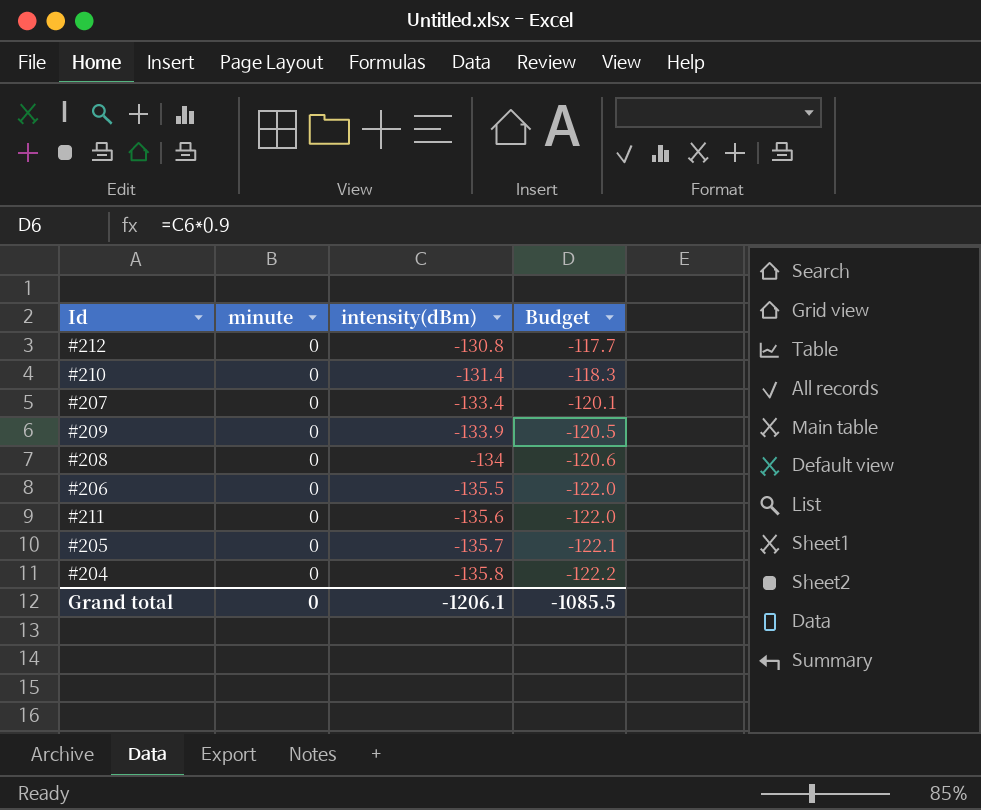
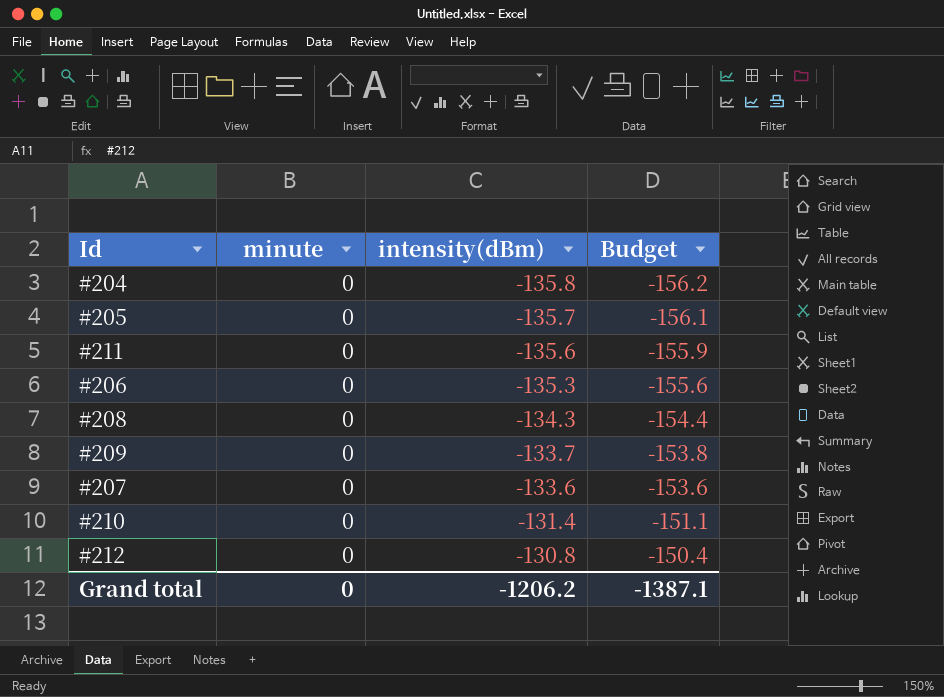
row order: intensity(dBm) descending -> intensity(dBm) ascending
column Budget | formula: [intensity(dBm)] * 0.9 -> [intensity(dBm)] * 1.15
#206 | intensity(dBm): -135.5 -> -135.3
#208 | intensity(dBm): -134 -> -134.3
#209 | intensity(dBm): -133.9 -> -133.7
#207 | intensity(dBm): -133.4 -> -133.6
Grand total | intensity(dBm): -1206.1 -> -1206.2
Grand total | Budget: -1085.5 -> -1387.1

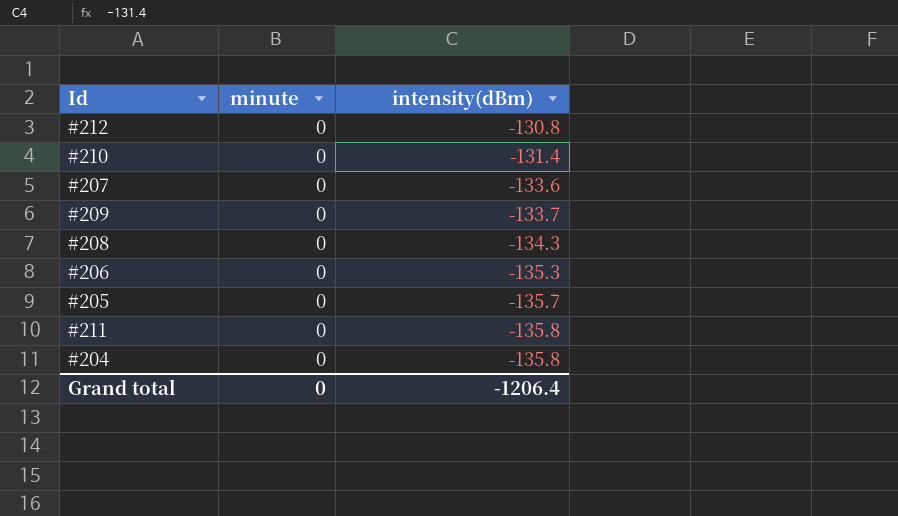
row order: intensity(dBm) ascending -> intensity(dBm) descending
column Budget | formula: [intensity(dBm)] * 1.15 -> none
#211 | intensity(dBm): -135.6 -> -135.8
Grand total | intensity(dBm): -1206.2 -> -1206.4

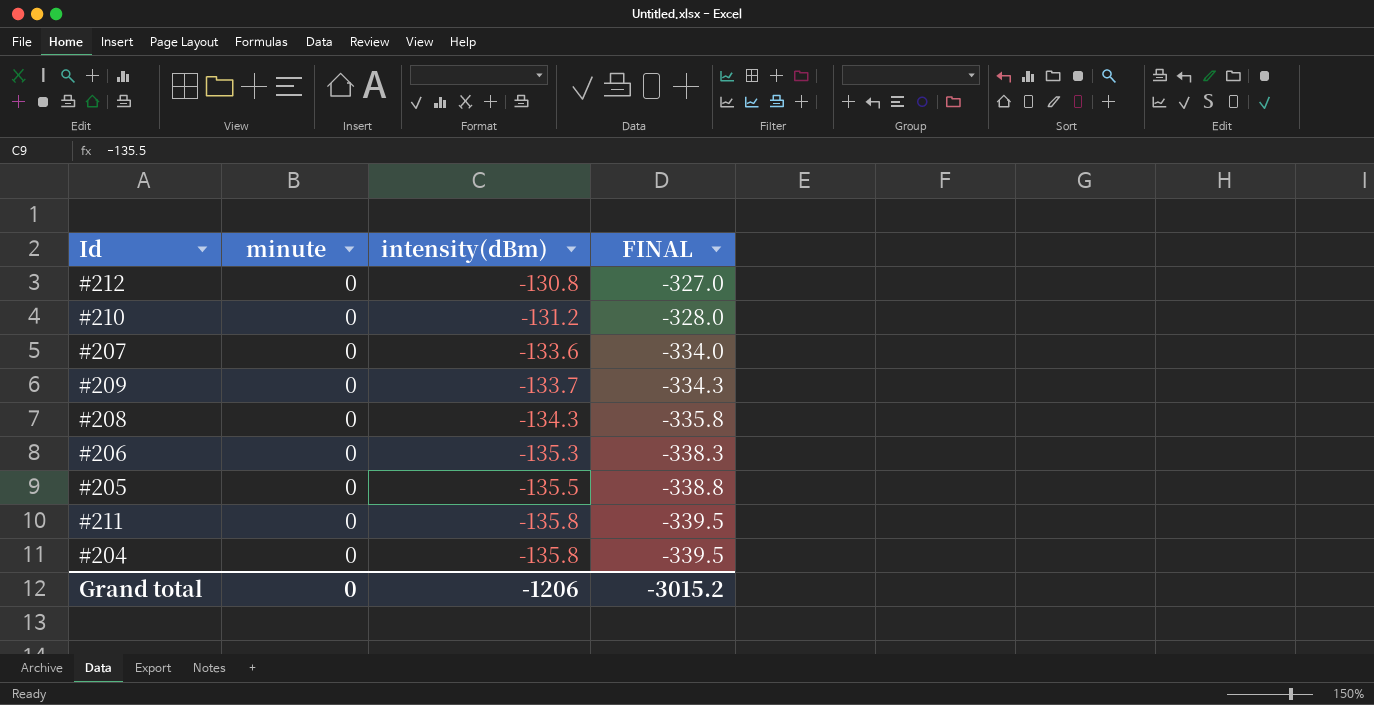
column FINAL | formula: none -> [intensity(dBm)] * 2.5
#210 | intensity(dBm): -131.4 -> -131.2
#205 | intensity(dBm): -135.7 -> -135.5
Grand total | intensity(dBm): -1206.4 -> -1206

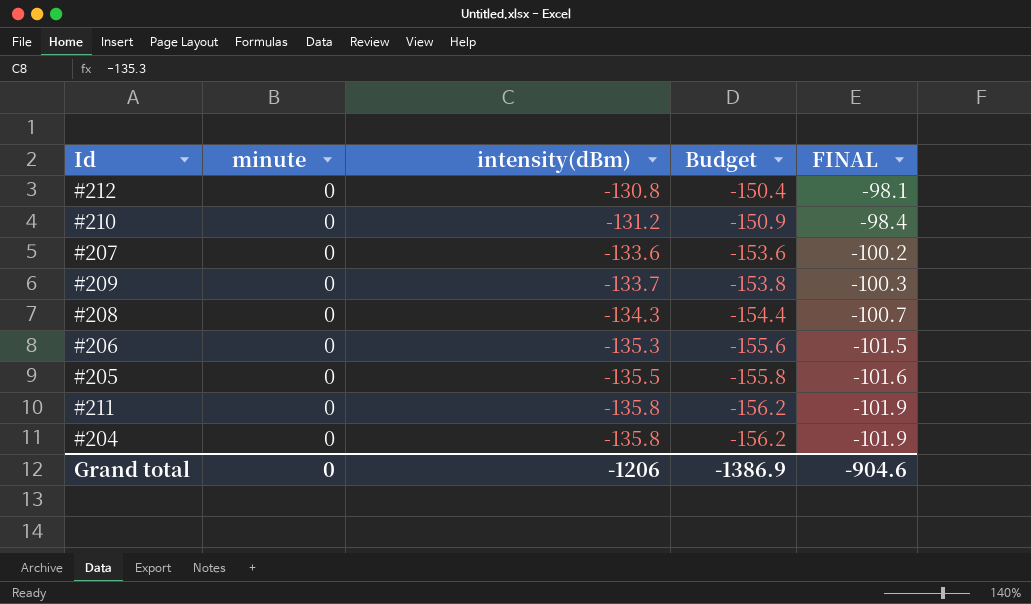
column Budget | formula: none -> [intensity(dBm)] * 1.15
column FINAL | formula: [intensity(dBm)] * 2.5 -> [intensity(dBm)] * 0.75
Grand total | FINAL: -3015.2 -> -904.6

